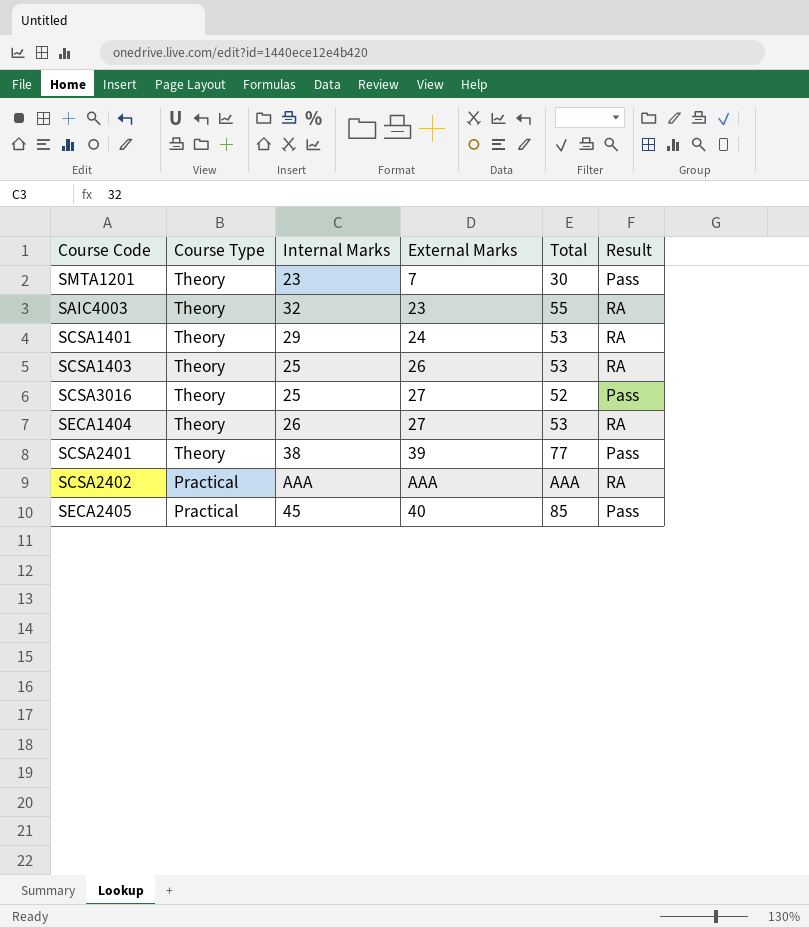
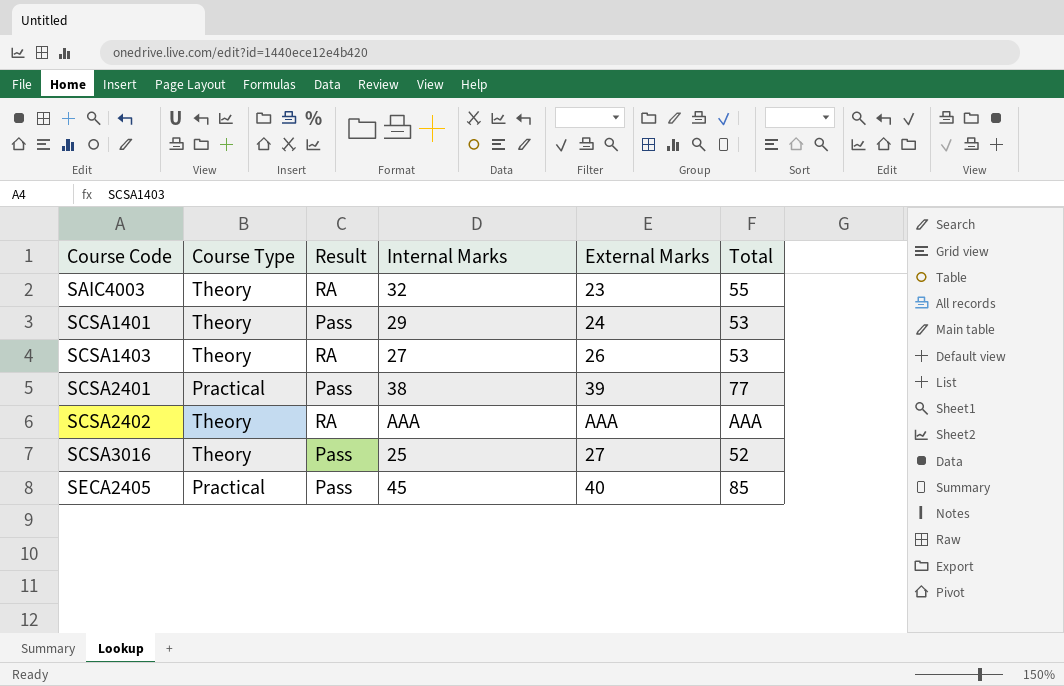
row order: Course Type descending -> Course Code ascending
column Result | position: 6 -> 3
row SMTA1201: Theory | 23 | 7 | 30 | Pass -> none
row SECA1404: Theory | 26 | 27 | 53 | RA -> none
SCSA1401 | Result: RA -> Pass
SCSA1403 | Internal Marks: 25 -> 27
SCSA2401 | Course Type: Theory -> Practical
SCSA2402 | Course Type: Practical -> Theory

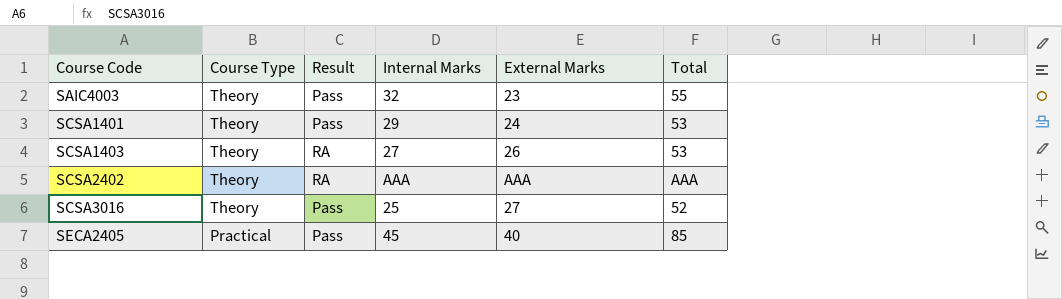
row SCSA2401: Practical | Pass | 38 | 39 | 77 -> none
SAIC4003 | Result: RA -> Pass

